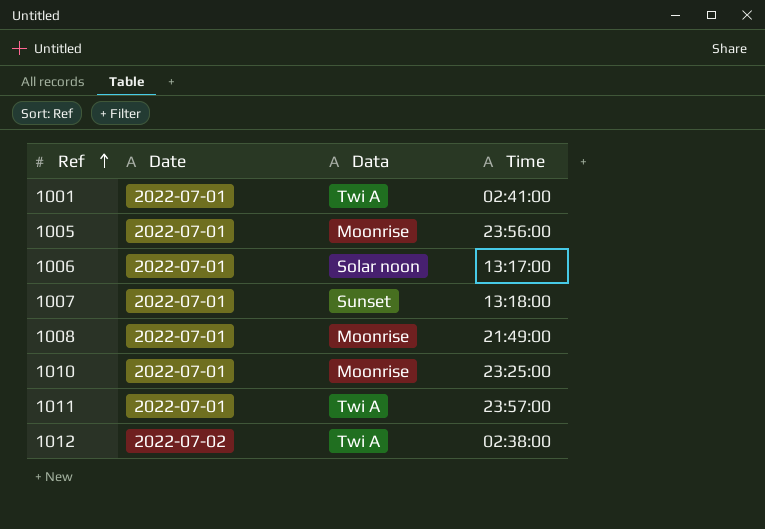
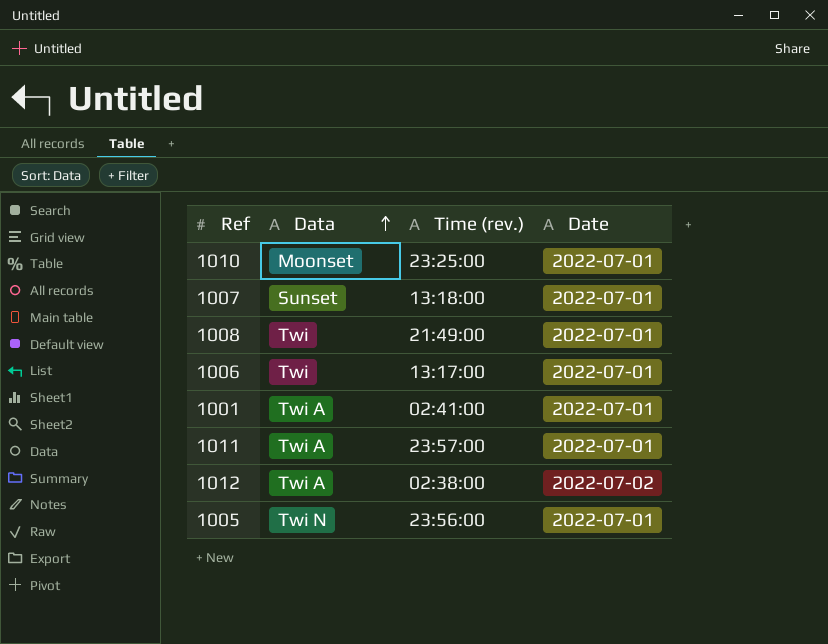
row order: Ref ascending -> Data ascending
column name: Time -> Time (rev.)
column Date | position: 2 -> 4
1010 | Data: Moonrise -> Moonset
1008 | Data: Moonrise -> Twi
1006 | Data: Solar noon -> Twi
1005 | Data: Moonrise -> Twi N

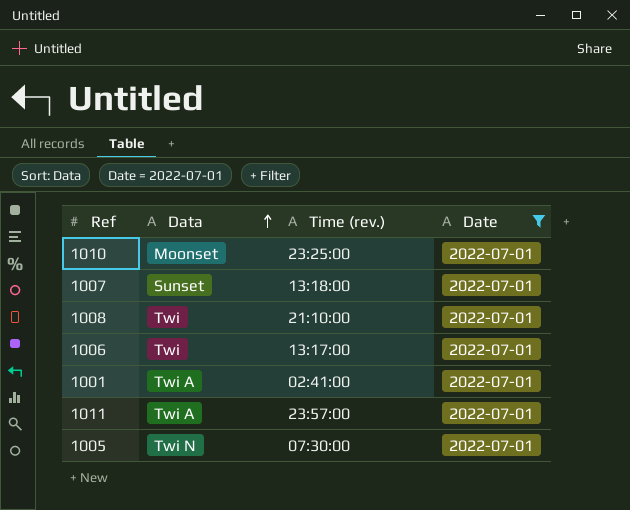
filter: none -> Date = 2022-07-01
1008 | Time (rev.): 21:49:00 -> 21:10:00
1005 | Time (rev.): 23:56:00 -> 07:30:00

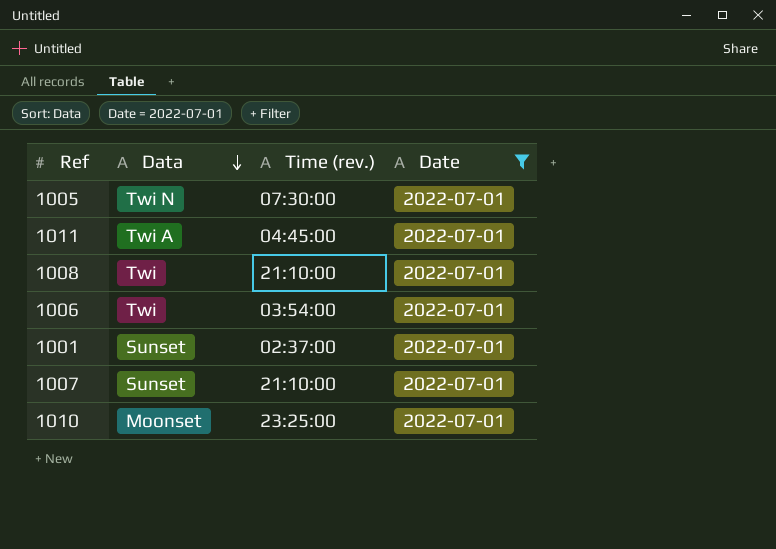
row order: Data ascending -> Data descending
1011 | Time (rev.): 23:57:00 -> 04:45:00
1006 | Time (rev.): 13:17:00 -> 03:54:00
1001 | Data: Twi A -> Sunset
1001 | Time (rev.): 02:41:00 -> 02:37:00
1007 | Time (rev.): 13:18:00 -> 21:10:00

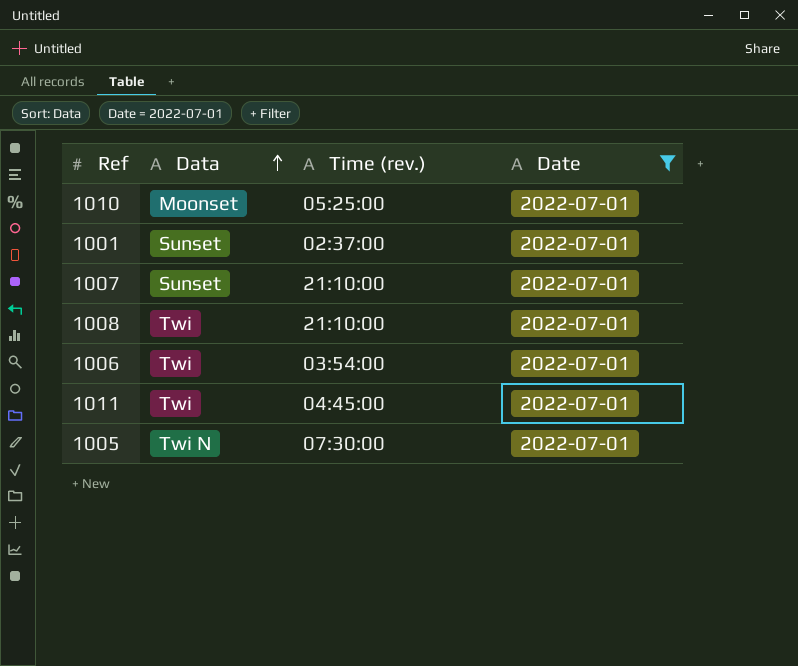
row order: Data descending -> Data ascending
1010 | Time (rev.): 23:25:00 -> 05:25:00
1011 | Data: Twi A -> Twi

